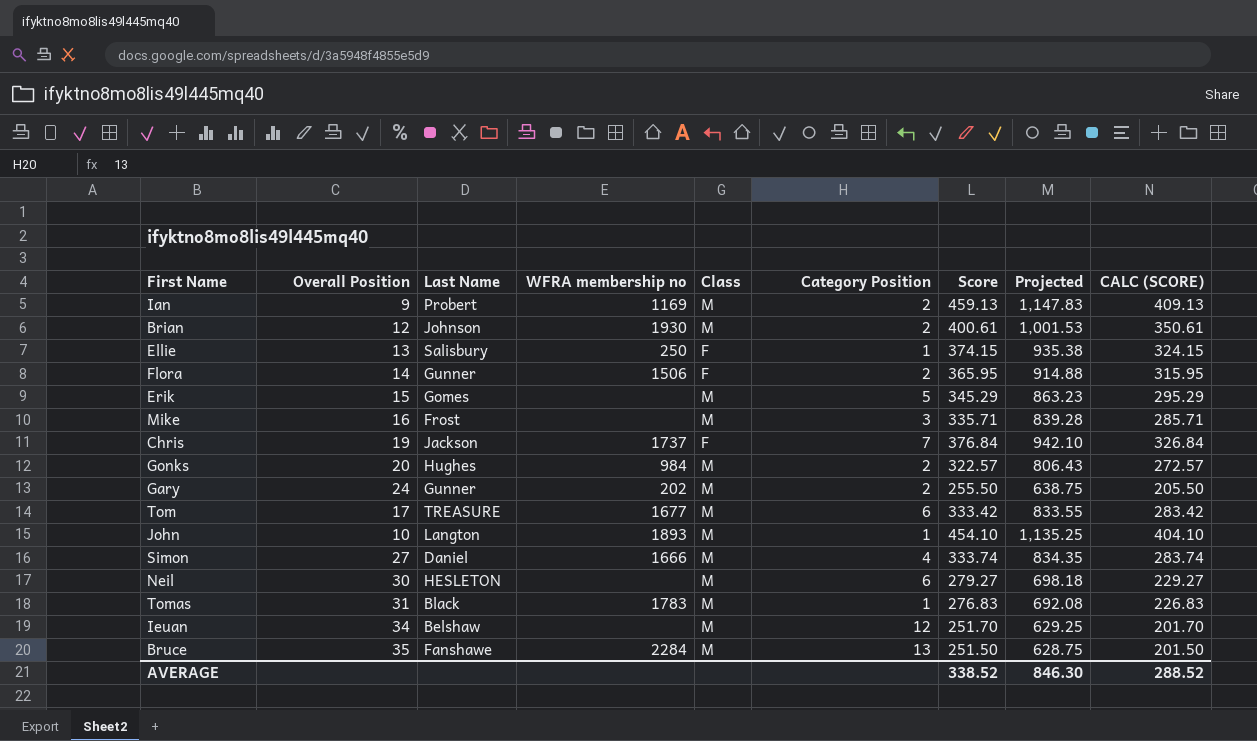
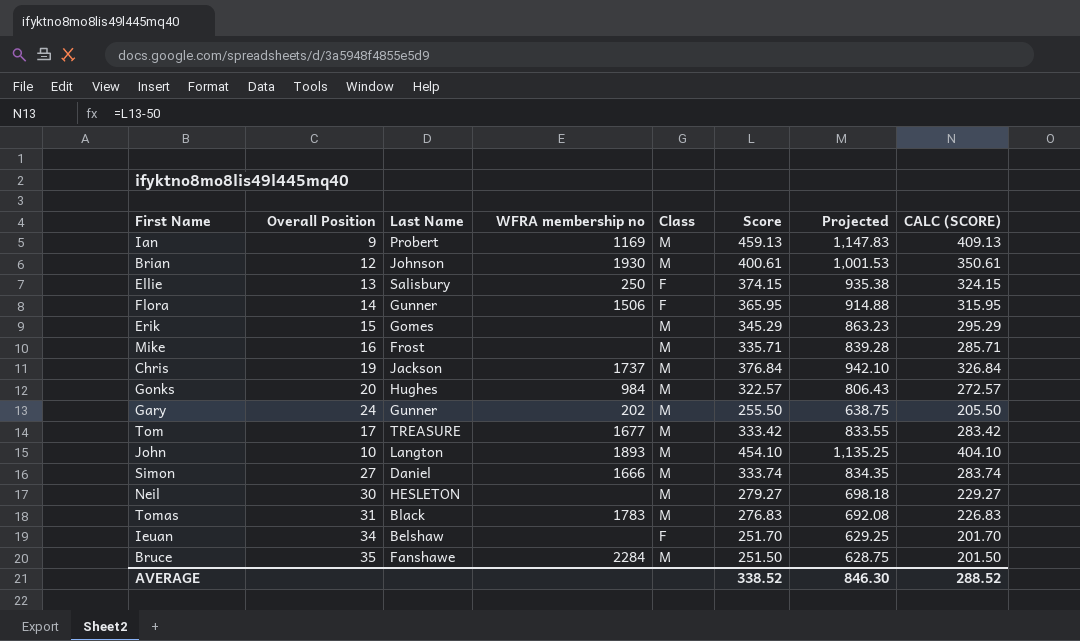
column Category Position | position: 6 -> none
Chris | Class: F -> M
Ieuan | Class: M -> F

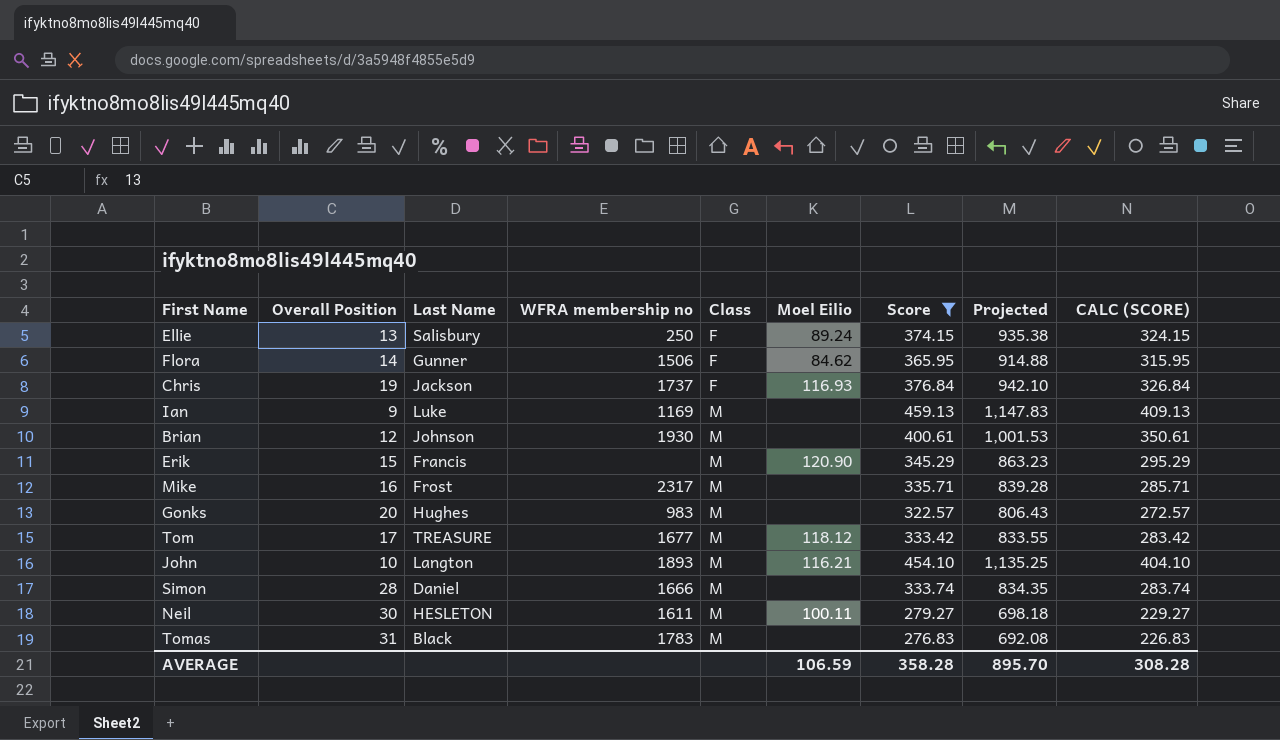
filter: none -> Score >= 276.83
row order: none -> Class ascending
column Moel Eilio | position: none -> 6
Chris | Class: M -> F
Ian | Last Name: Probert -> Luke
Erik | Last Name: Gomes -> Francis
Mike | WFRA membership no: none -> 2317
Gonks | WFRA membership no: 984 -> 983
Simon | Overall Position: 27 -> 28
Neil | WFRA membership no: none -> 1611
AVERAGE | Score: 338.52 -> 358.28
AVERAGE | Projected: 846.30 -> 895.70
AVERAGE | CALC (SCORE): 288.52 -> 308.28

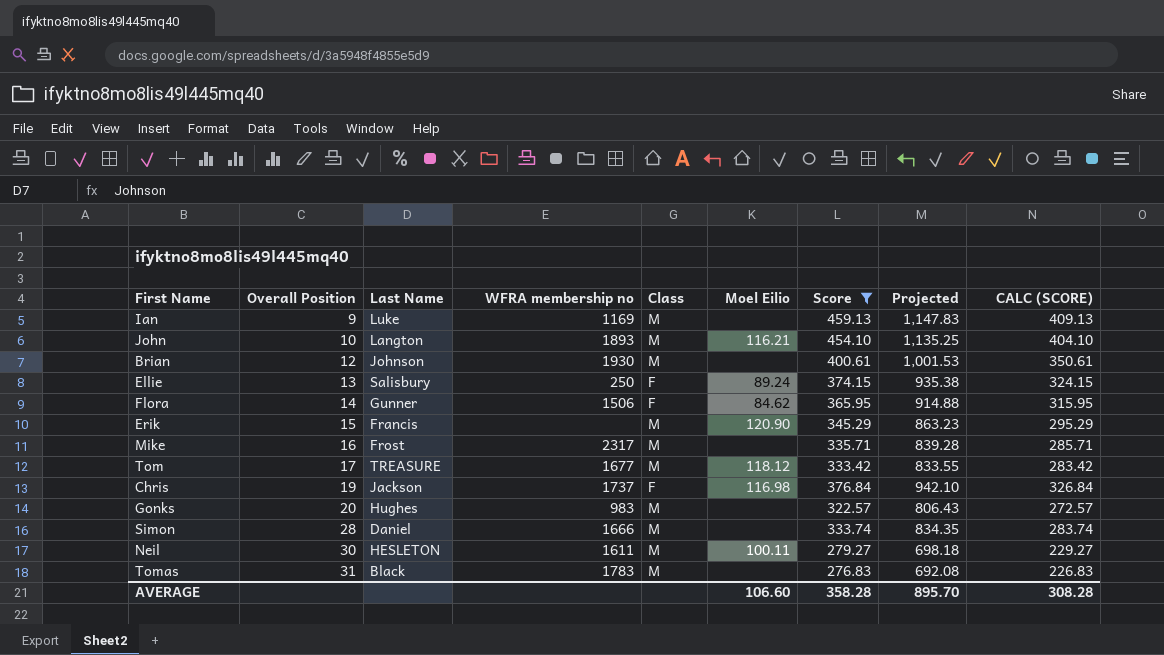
row order: Class ascending -> Overall Position ascending
Chris | Moel Eilio: 116.93 -> 116.98
AVERAGE | Moel Eilio: 106.59 -> 106.60

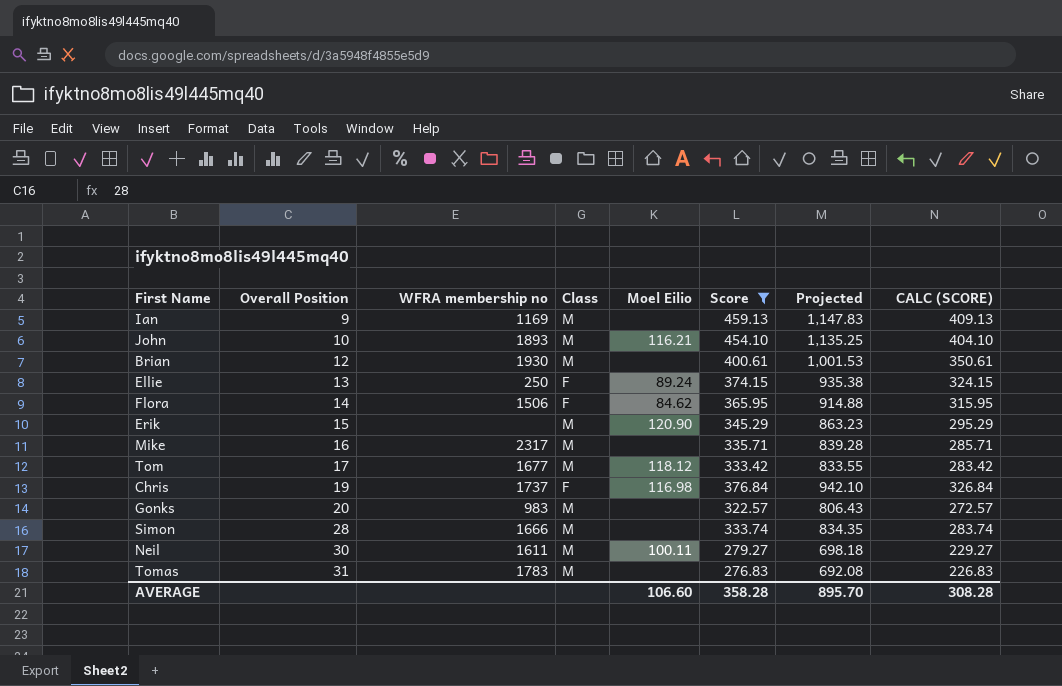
column Last Name | position: 3 -> none

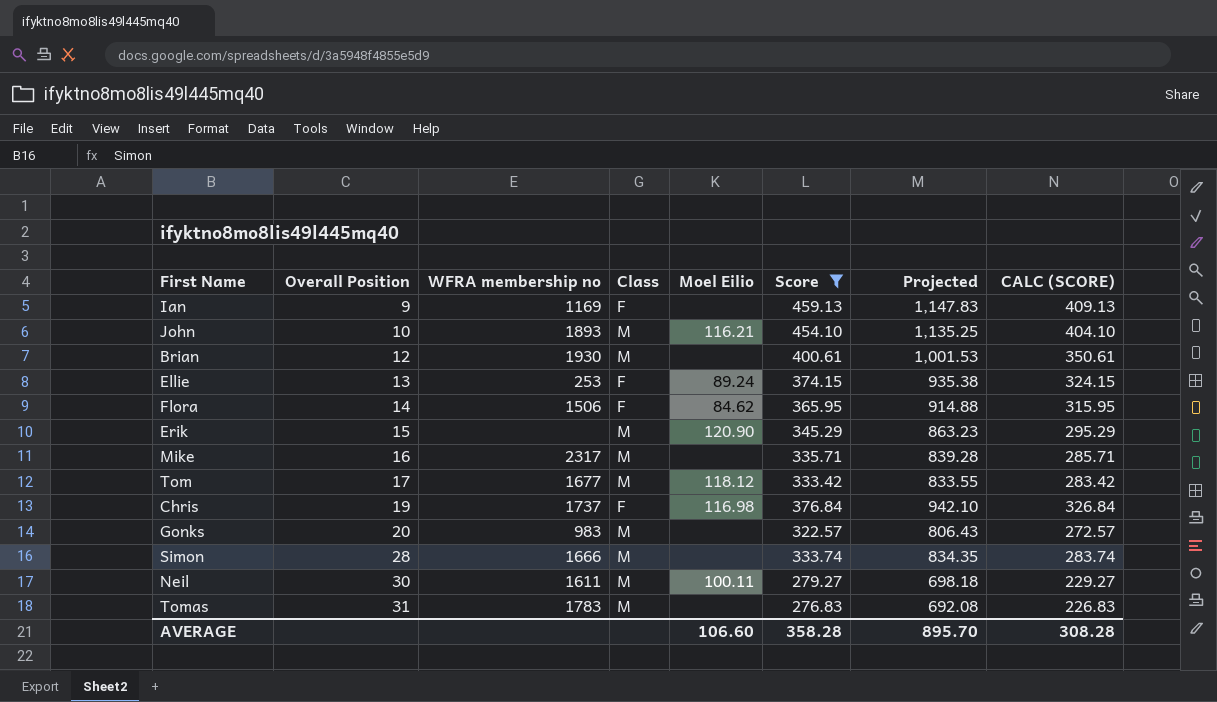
Ian | Class: M -> F
Ellie | WFRA membership no: 250 -> 253

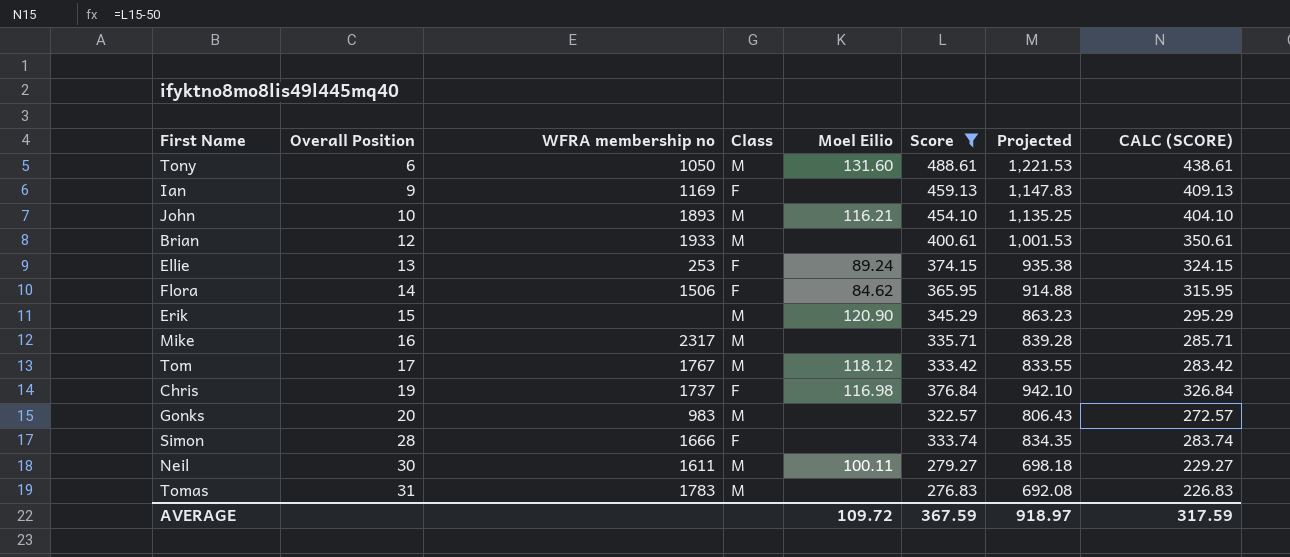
row Tony: none -> 6 | 1050 | M | 131.60 | 488.61 | 1,221.53 | 438.61
Brian | WFRA membership no: 1930 -> 1933
Tom | WFRA membership no: 1677 -> 1767
Simon | Class: M -> F
AVERAGE | Moel Eilio: 106.60 -> 109.72
AVERAGE | Score: 358.28 -> 367.59
AVERAGE | Projected: 895.70 -> 918.97
AVERAGE | CALC (SCORE): 308.28 -> 317.59

